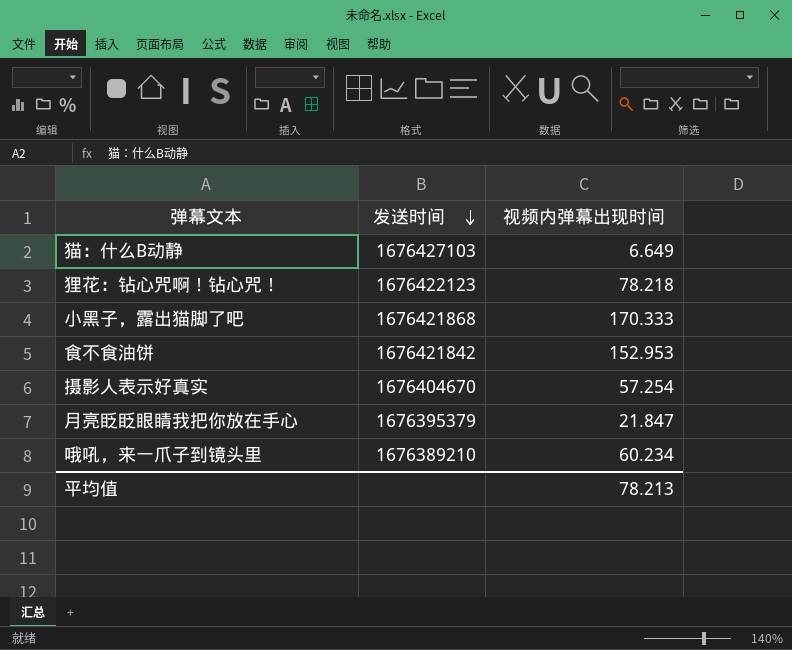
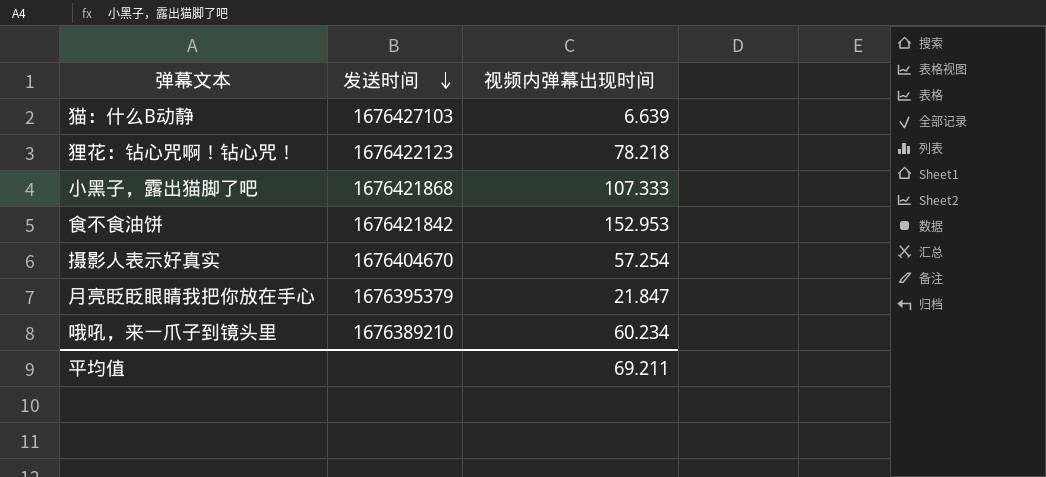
猫：什么B动静 | 视频内弹幕出现时间: 6.649 -> 6.639
小黑子，露出猫脚了吧 | 视频内弹幕出现时间: 170.333 -> 107.333
平均值 | 视频内弹幕出现时间: 78.213 -> 69.211

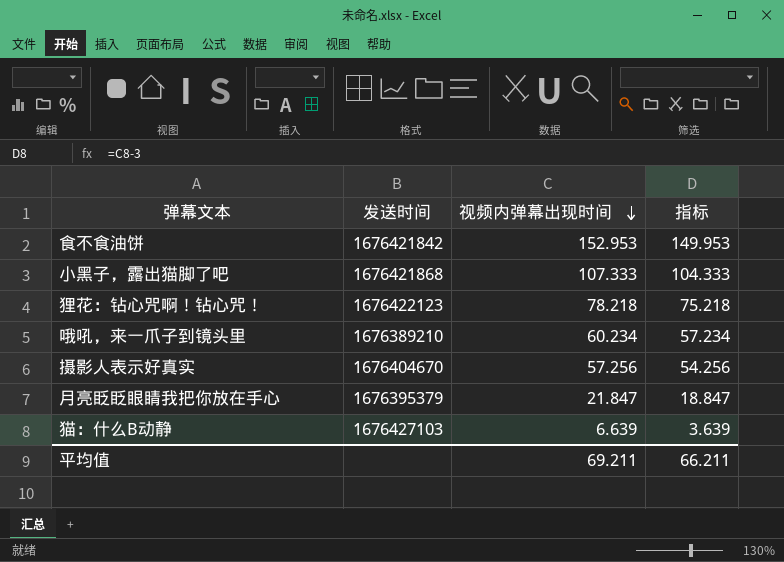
row order: 发送时间 descending -> 视频内弹幕出现时间 descending
column 指标 | formula: none -> [视频内弹幕出现时间] - 3
摄影人表示好真实 | 视频内弹幕出现时间: 57.254 -> 57.256

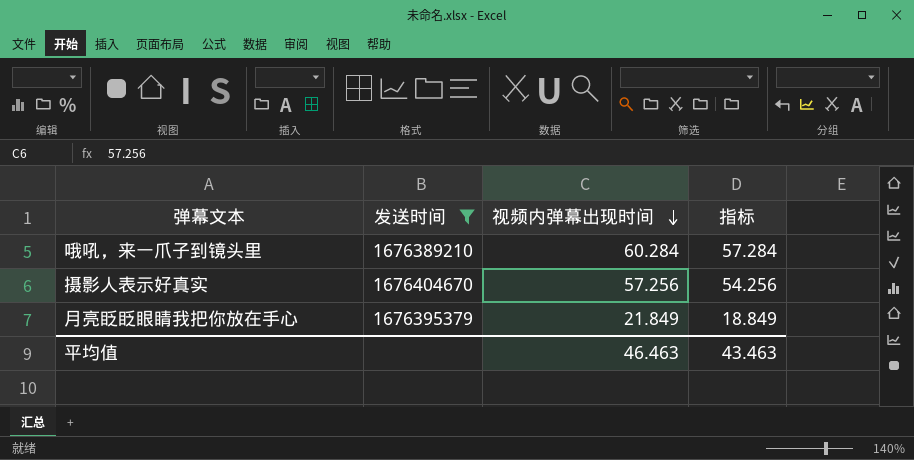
filter: none -> 发送时间 <= 1676404670
哦吼，来一爪子到镜头里 | 视频内弹幕出现时间: 60.234 -> 60.284
哦吼，来一爪子到镜头里 | 指标: 57.234 -> 57.284
月亮眨眨眼睛我把你放在手心 | 视频内弹幕出现时间: 21.847 -> 21.849
月亮眨眨眼睛我把你放在手心 | 指标: 18.847 -> 18.849
平均值 | 视频内弹幕出现时间: 69.211 -> 46.463
平均值 | 指标: 66.211 -> 43.463

